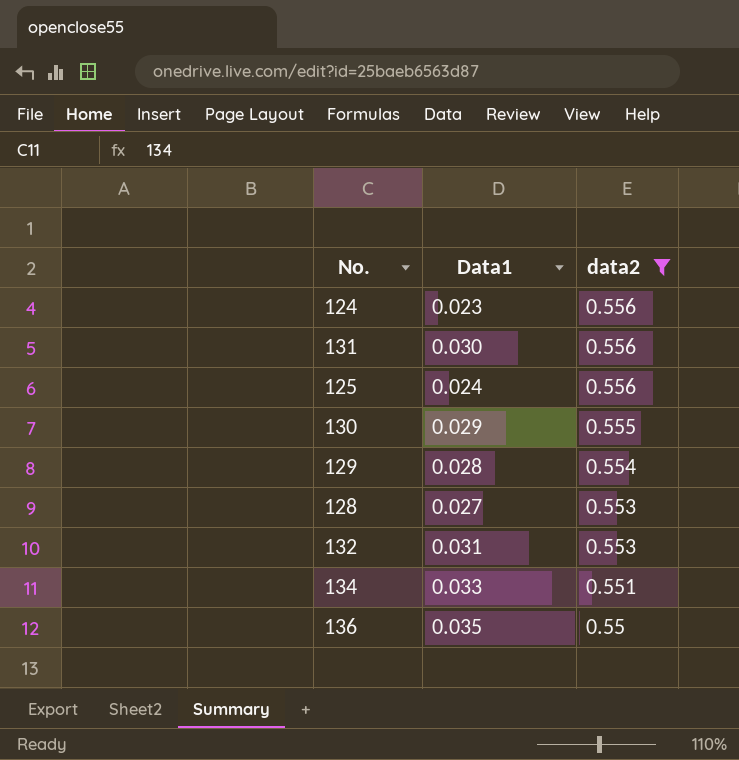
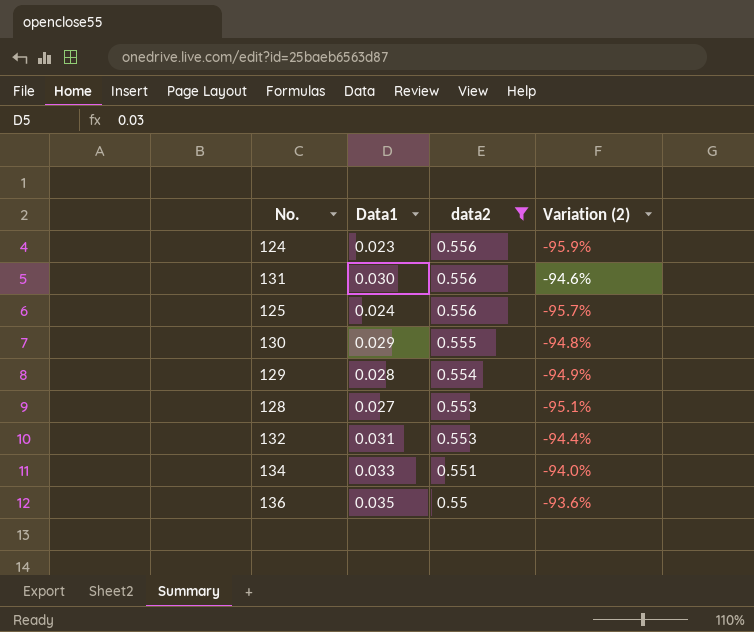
column Variation (2) | formula: none -> ([Data1] - [data2]) / [data2]

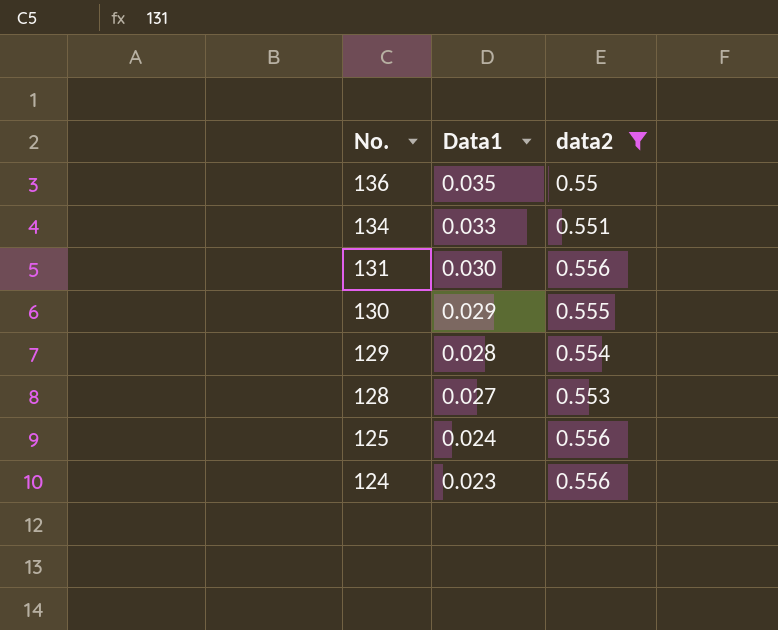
row order: data2 descending -> No. descending
column Variation (2) | formula: ([Data1] - [data2]) / [data2] -> none
row 132: 0.031 | 0.553 | -94.4% -> none

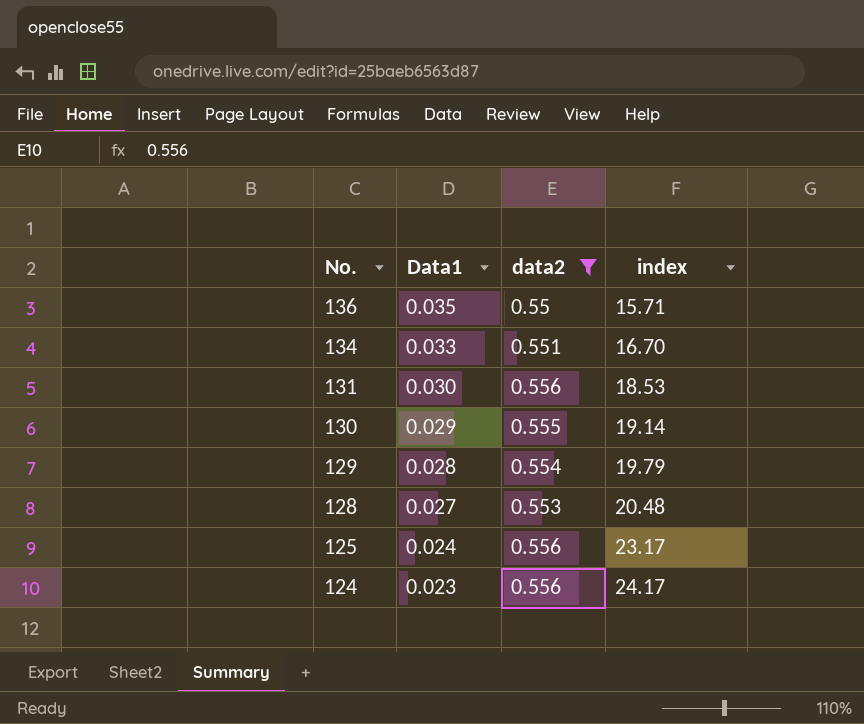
column index | formula: none -> [data2] / [Data1]

